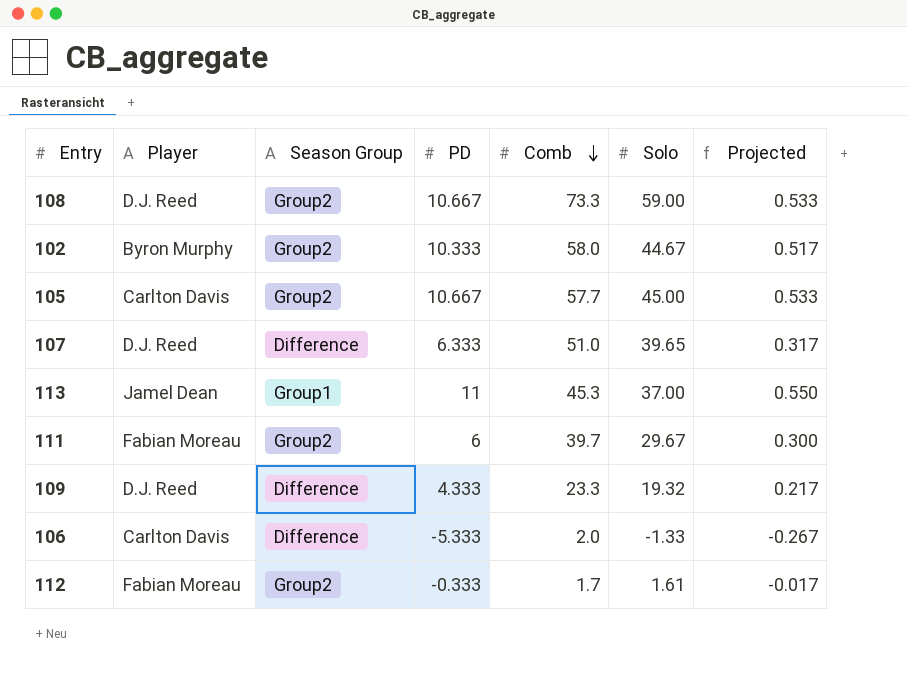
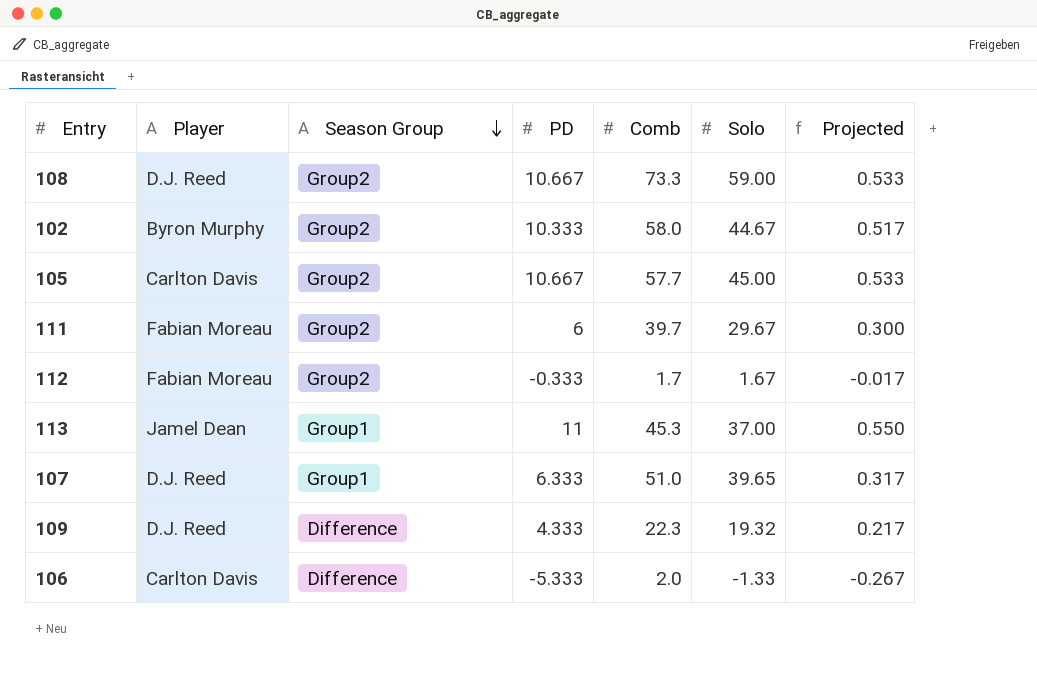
row order: Comb descending -> Season Group descending
112 | Solo: 1.61 -> 1.67
107 | Season Group: Difference -> Group1
109 | Comb: 23.3 -> 22.3

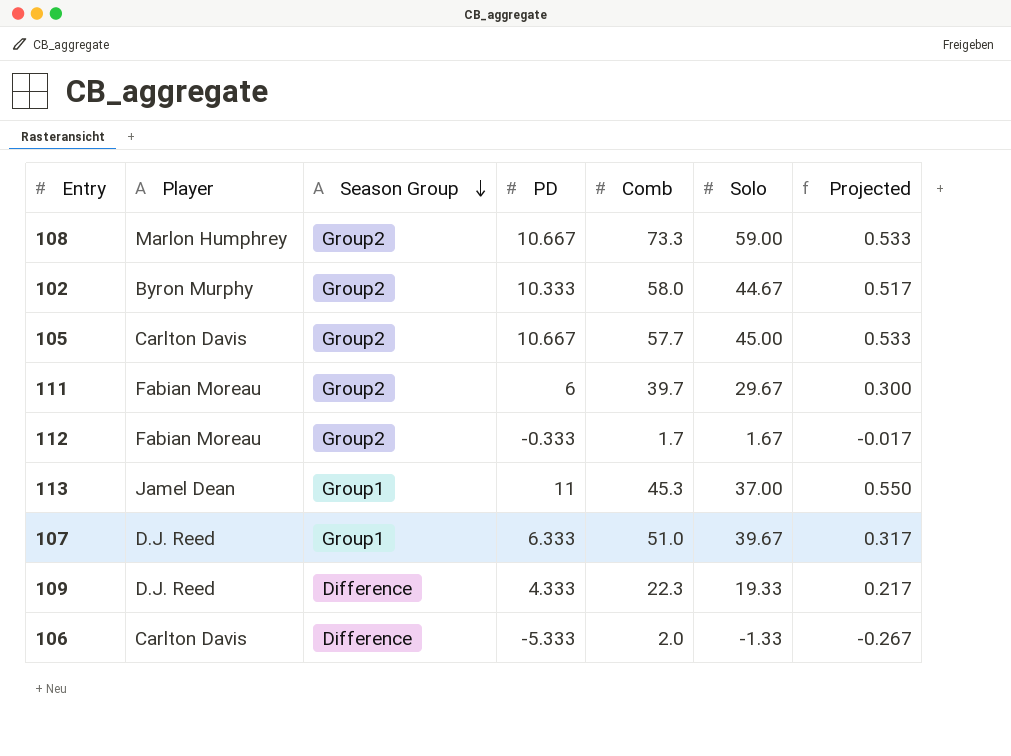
108 | Player: D.J. Reed -> Marlon Humphrey
107 | Solo: 39.65 -> 39.67
109 | Solo: 19.32 -> 19.33

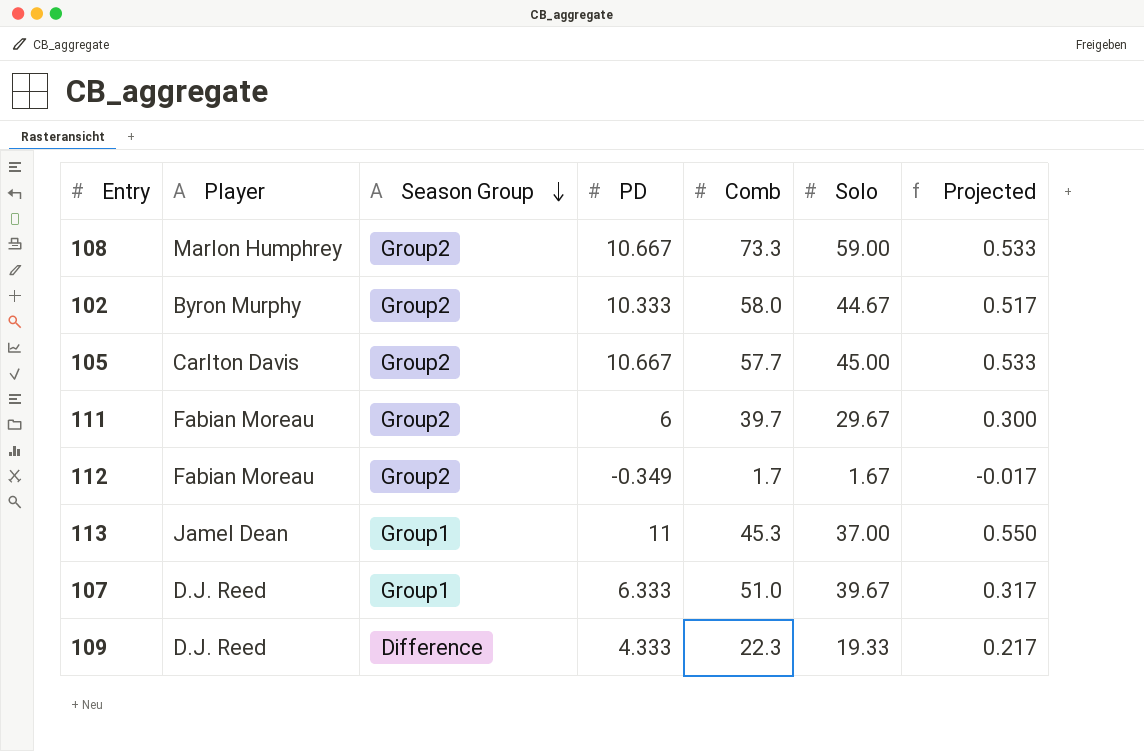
row 106: Carlton Davis | Difference | -5.333 | 2.0 | -1.33 | -0.267 -> none
112 | PD: -0.333 -> -0.349

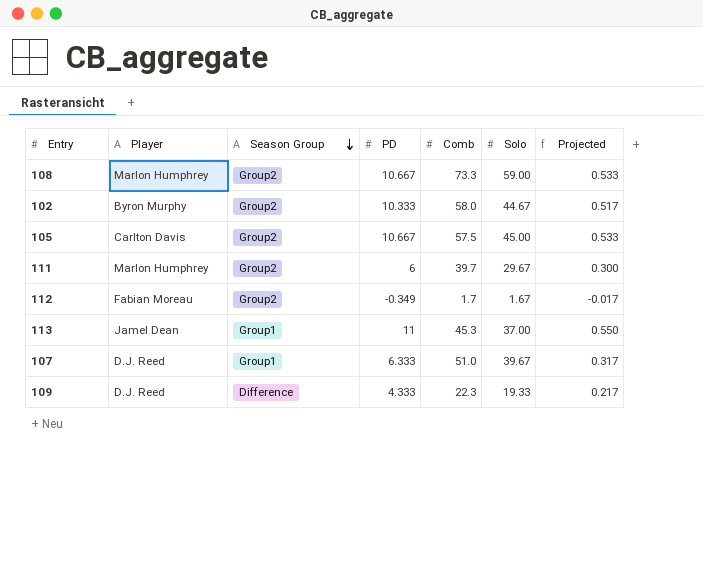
105 | Comb: 57.7 -> 57.5
111 | Player: Fabian Moreau -> Marlon Humphrey

